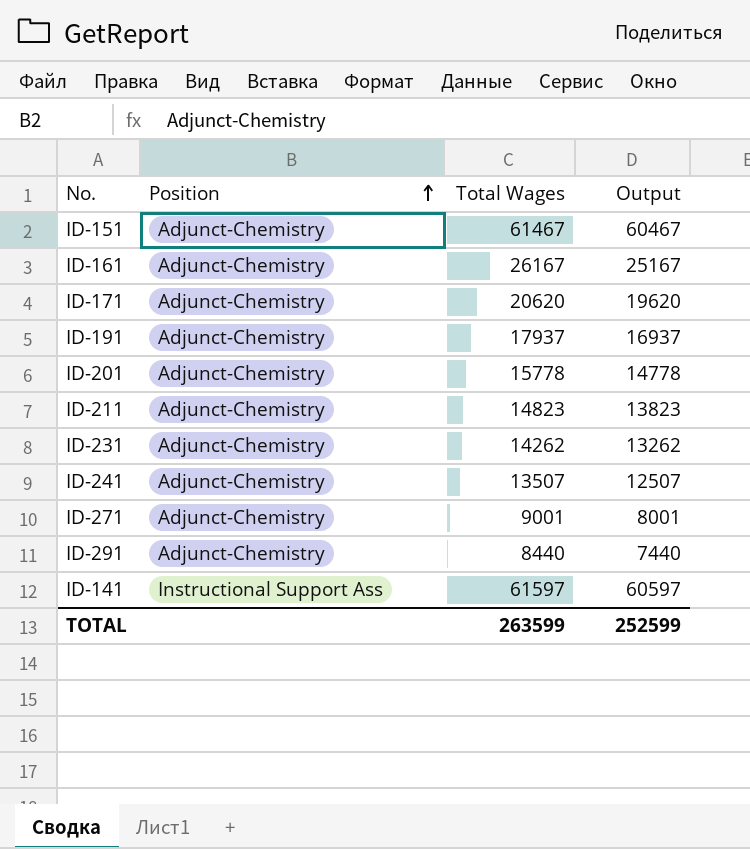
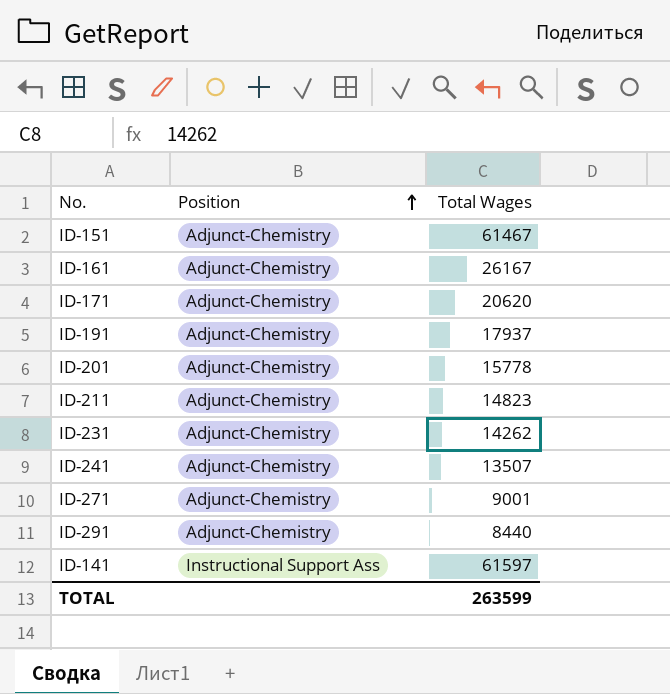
column Output | formula: [Total Wages] - 1000 -> none

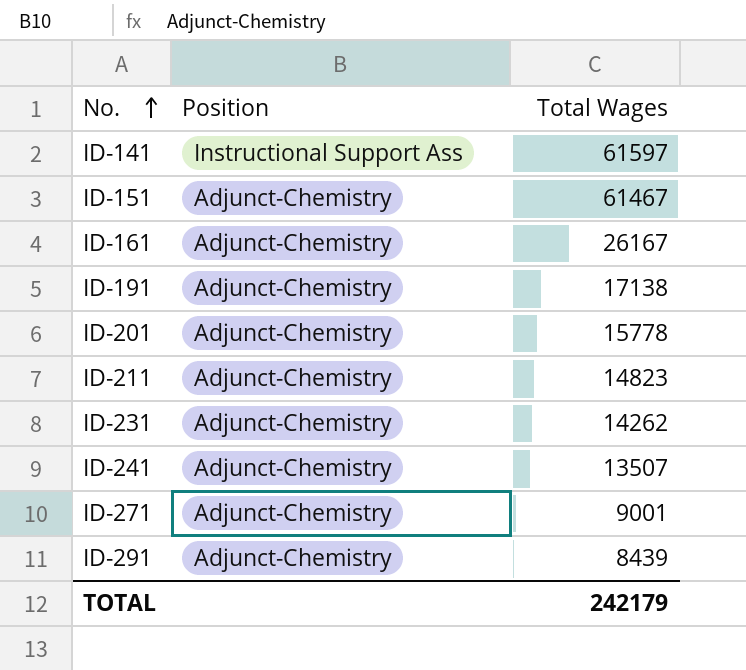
row order: Position ascending -> No. ascending
row ID-171: Adjunct-Chemistry | 20620 -> none
ID-191 | Total Wages: 17937 -> 17138
ID-291 | Total Wages: 8440 -> 8439
TOTAL | Total Wages: 263599 -> 242179

